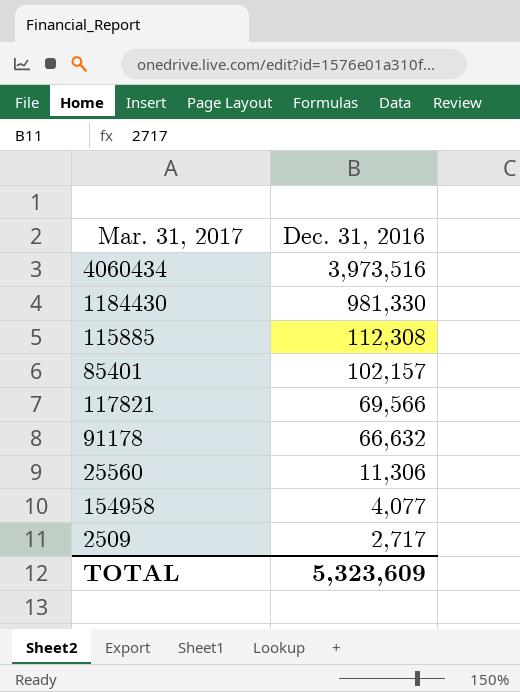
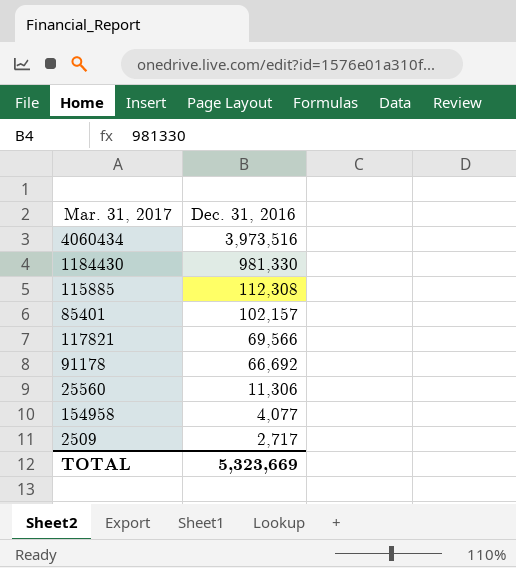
91178 | Dec. 31, 2016: 66,632 -> 66,692
TOTAL | Dec. 31, 2016: 5,323,609 -> 5,323,669

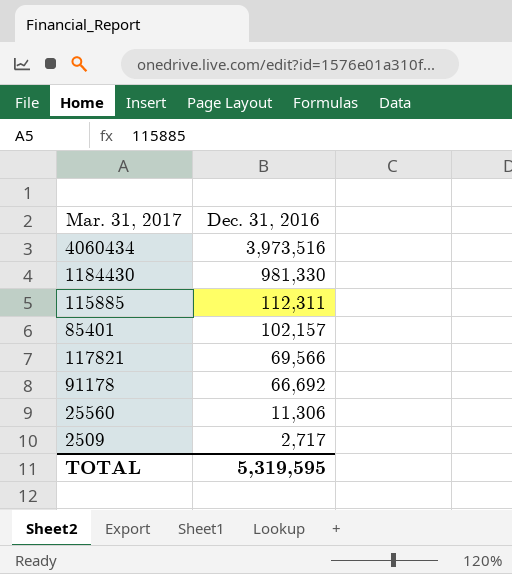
row 154958: 4,077 -> none
115885 | Dec. 31, 2016: 112,308 -> 112,311
TOTAL | Dec. 31, 2016: 5,323,669 -> 5,319,595

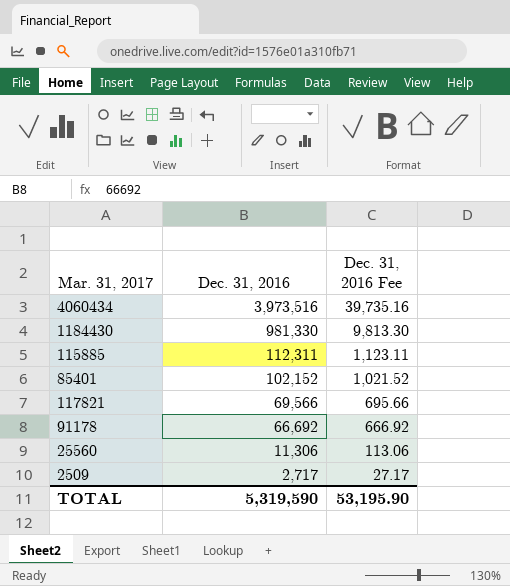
column Dec. 31, 2016 Fee | formula: none -> [Dec. 31, 2016] * 0.01
85401 | Dec. 31, 2016: 102,157 -> 102,152
TOTAL | Dec. 31, 2016: 5,319,595 -> 5,319,590

